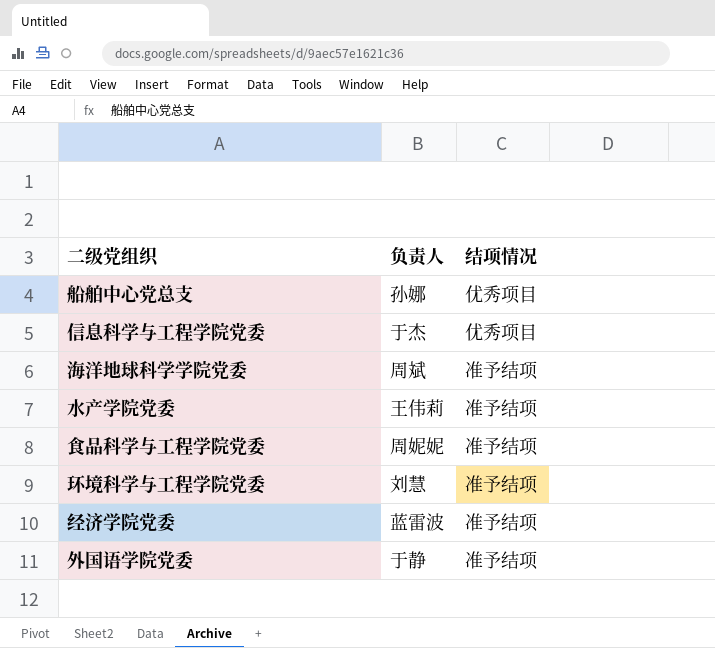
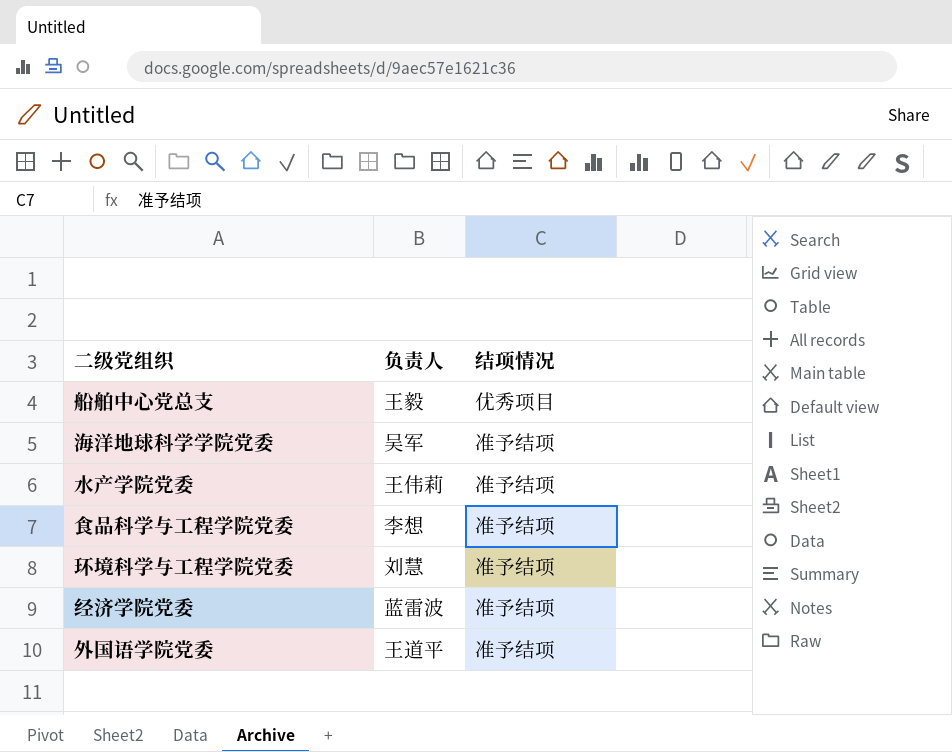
row 信息科学与工程学院党委: 于杰 | 优秀项目 -> none
船舶中心党总支 | 负责人: 孙娜 -> 王毅
海洋地球科学学院党委 | 负责人: 周斌 -> 吴军
食品科学与工程学院党委 | 负责人: 周妮妮 -> 李想
外国语学院党委 | 负责人: 于静 -> 王道平

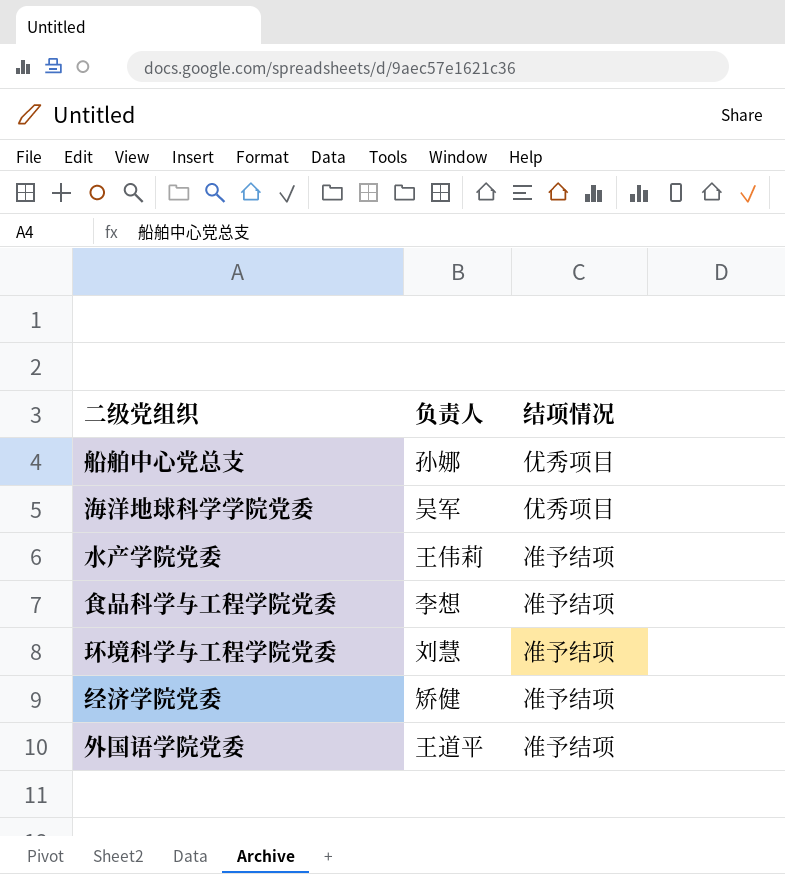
船舶中心党总支 | 负责人: 王毅 -> 孙娜
海洋地球科学学院党委 | 结项情况: 准予结项 -> 优秀项目
经济学院党委 | 负责人: 蓝雷波 -> 矫健

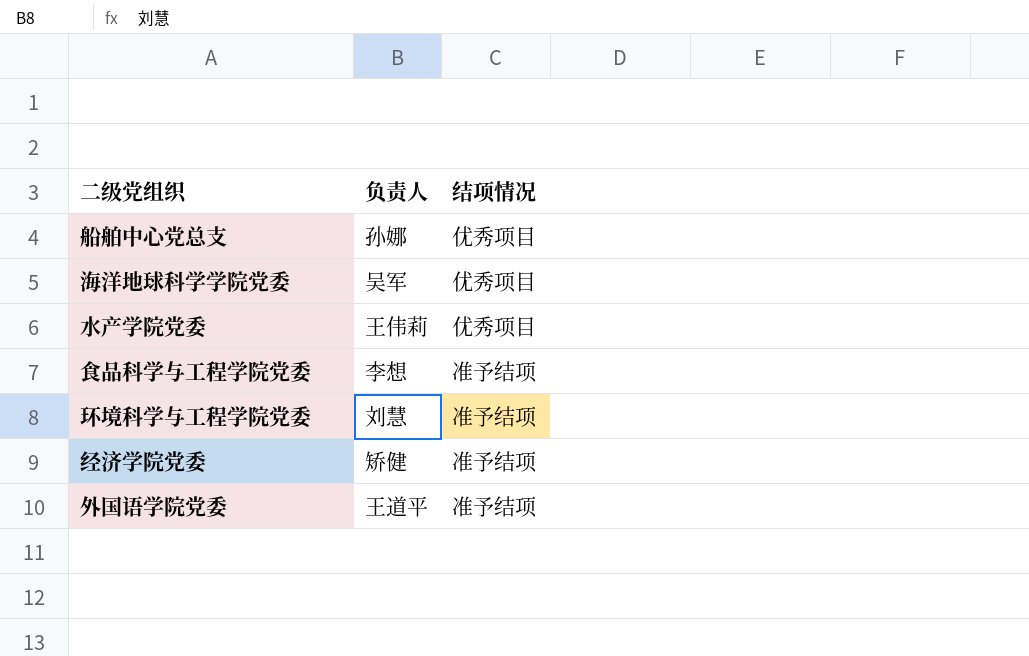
水产学院党委 | 结项情况: 准予结项 -> 优秀项目

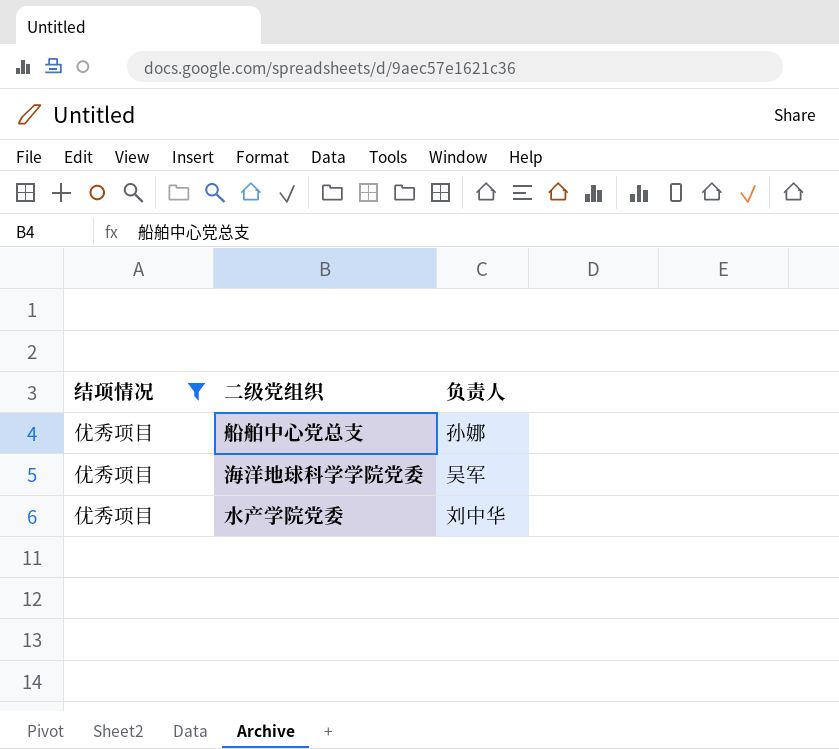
filter: none -> 结项情况 = 优秀项目
column 结项情况 | position: 3 -> 1
水产学院党委 | 负责人: 王伟莉 -> 刘中华

